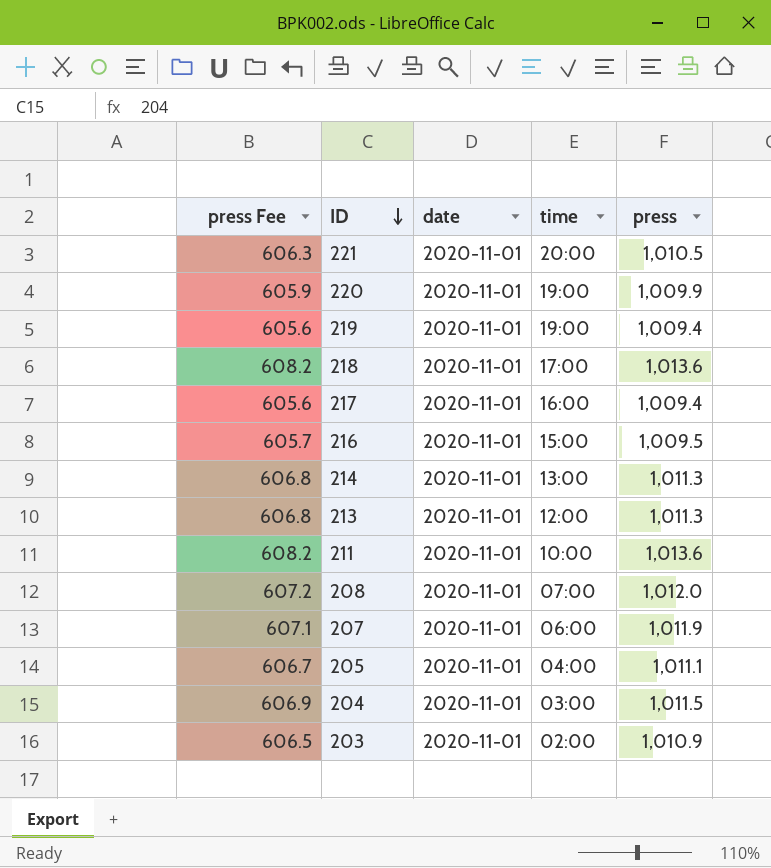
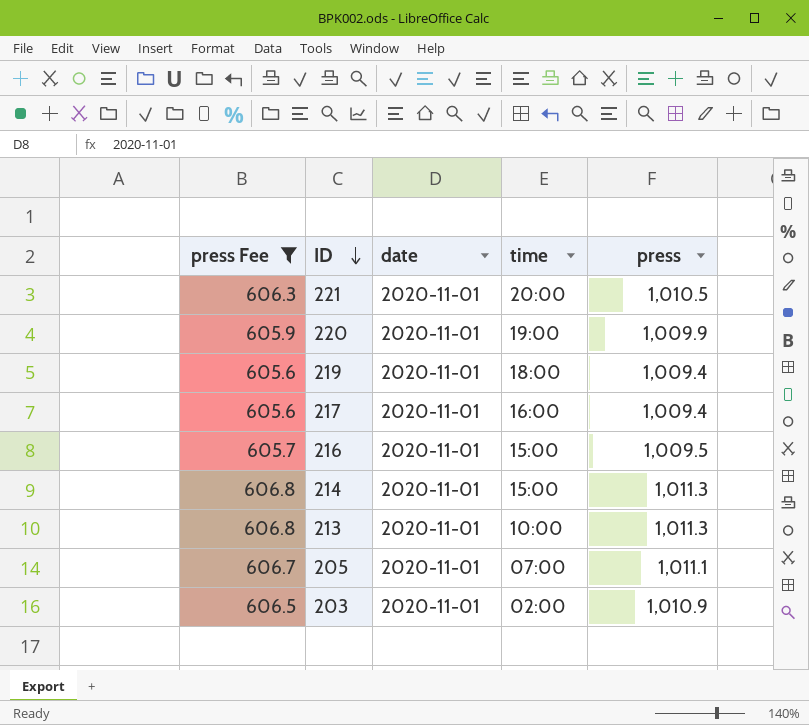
filter: none -> press Fee <= 606.8
219 | time: 19:00 -> 18:00
214 | time: 13:00 -> 15:00
213 | time: 12:00 -> 10:00
205 | time: 04:00 -> 07:00

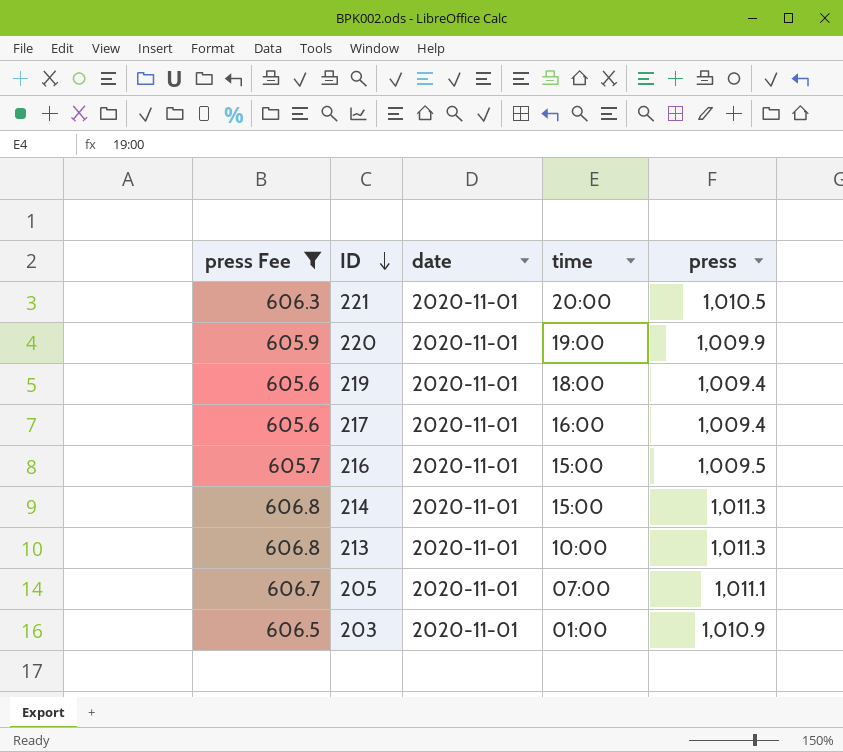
203 | time: 02:00 -> 01:00

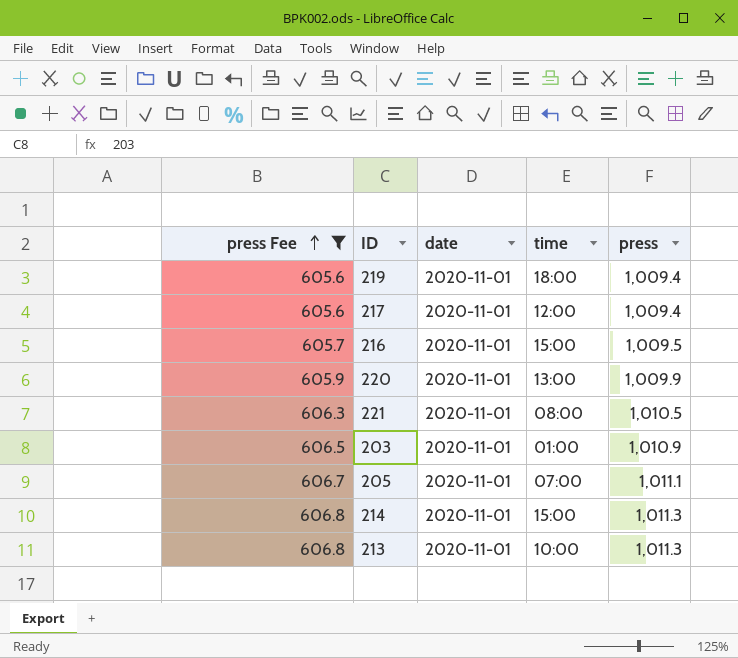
row order: ID descending -> press Fee ascending
217 | time: 16:00 -> 12:00
220 | time: 19:00 -> 13:00
221 | time: 20:00 -> 08:00

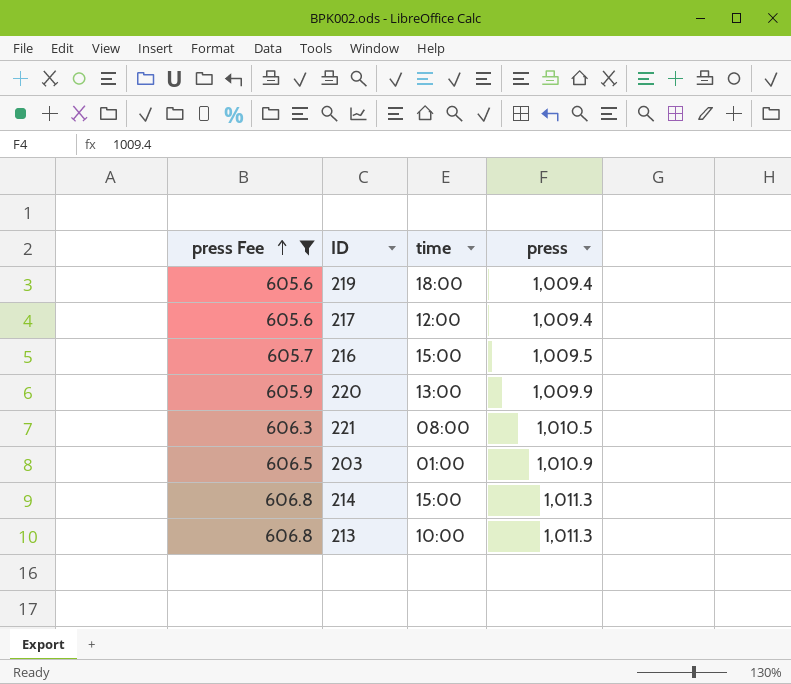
column date | position: 3 -> none
row 205: 606.7 | 2020-11-01 | 07:00 | 1,011.1 -> none

